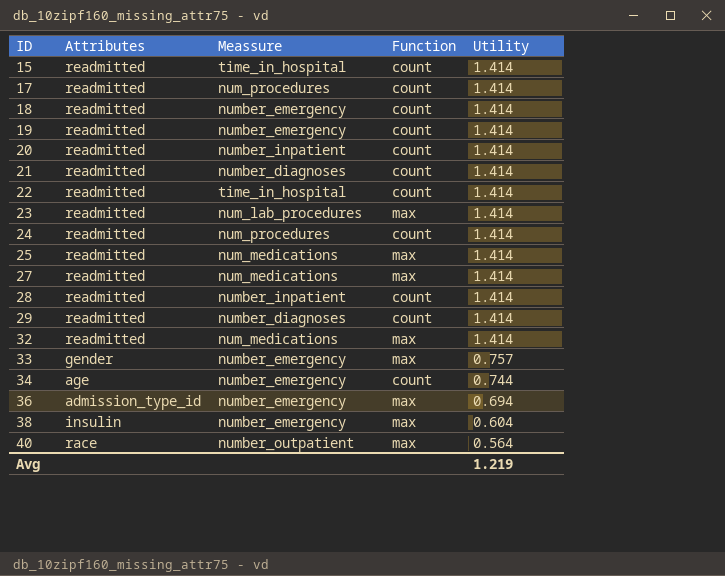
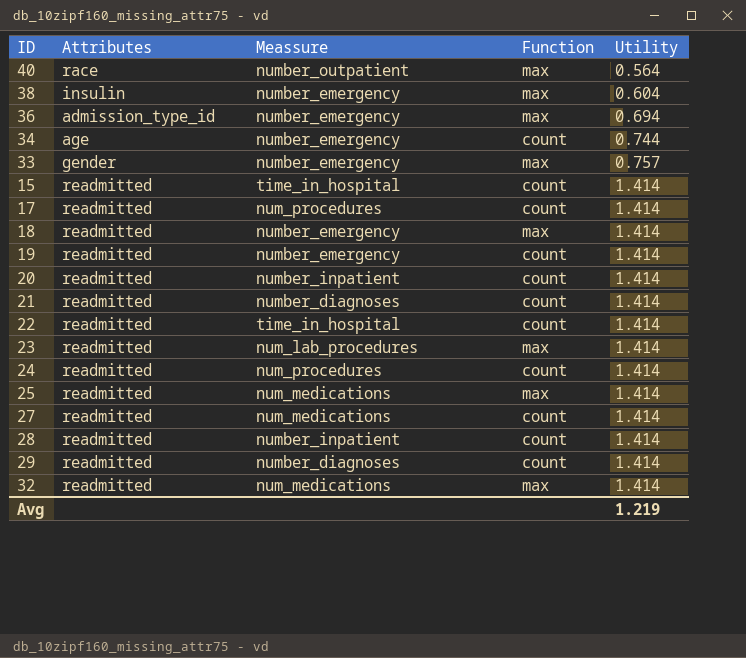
row order: ID ascending -> Utility ascending
18 | Function: count -> max
27 | Function: max -> count

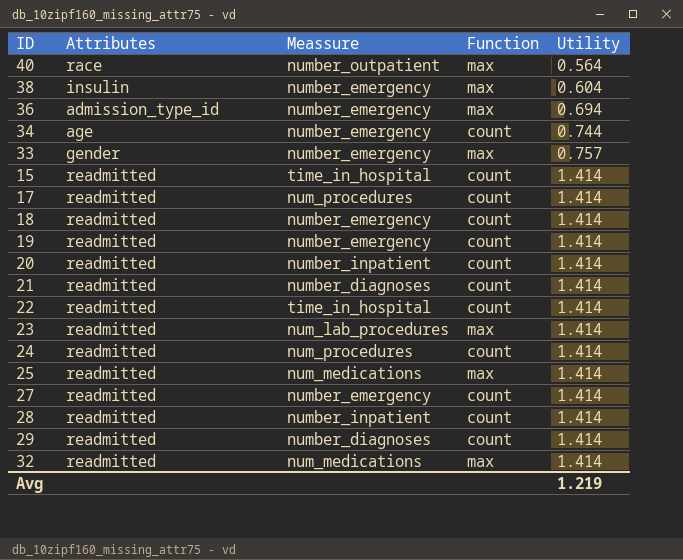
18 | Function: max -> count
27 | Meassure: num_medications -> number_emergency

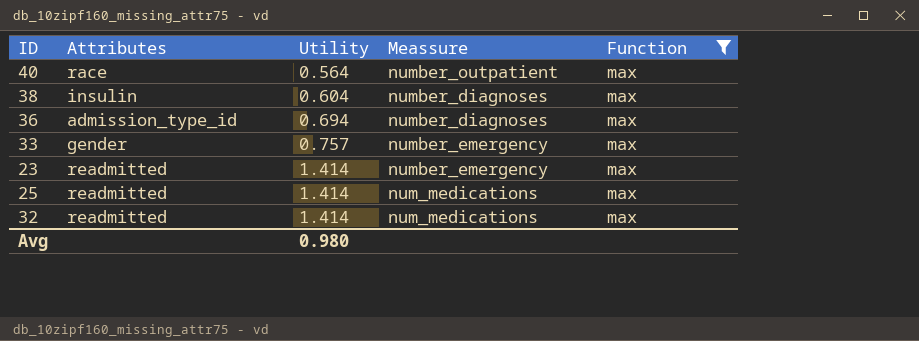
filter: none -> Function = max
column Utility | position: 5 -> 3
38 | Meassure: number_emergency -> number_diagnoses
36 | Meassure: number_emergency -> number_diagnoses
23 | Meassure: num_lab_procedures -> number_emergency
Avg | Utility: 1.219 -> 0.980

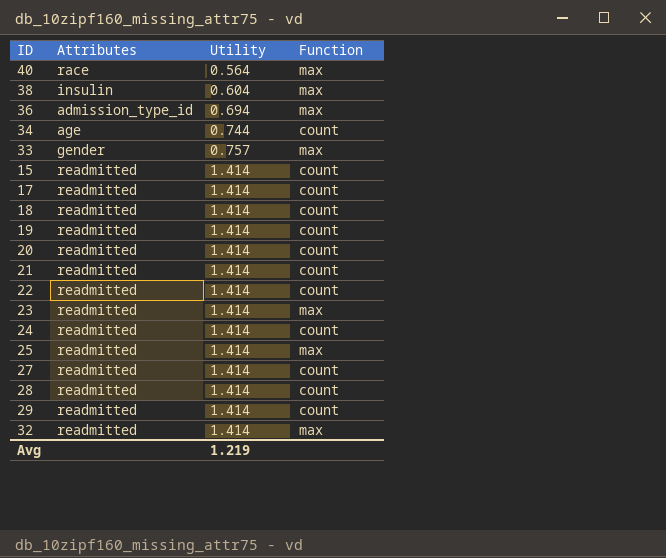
filter: Function = max -> none
column Meassure | position: 4 -> none
Avg | Utility: 0.980 -> 1.219

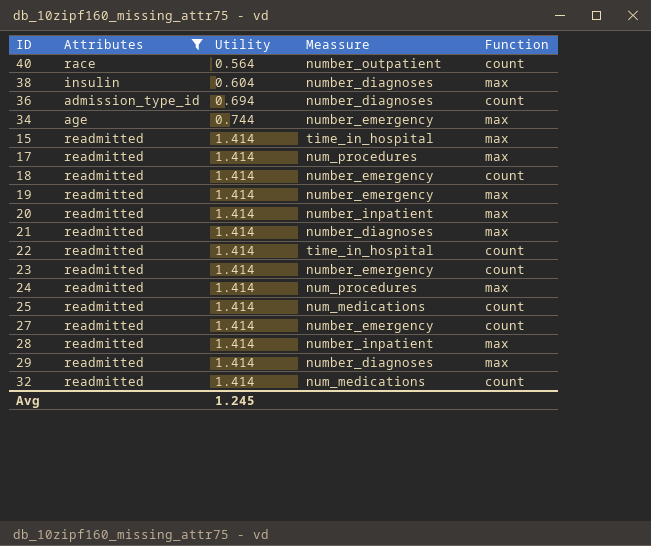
filter: none -> Attributes != gender
column Meassure | position: none -> 4
40 | Function: max -> count
36 | Function: max -> count
34 | Function: count -> max
15 | Function: count -> max
17 | Function: count -> max
19 | Function: count -> max
20 | Function: count -> max
21 | Function: count -> max
23 | Function: max -> count
24 | Function: count -> max
25 | Function: max -> count
28 | Function: count -> max
29 | Function: count -> max
32 | Function: max -> count
Avg | Utility: 1.219 -> 1.245

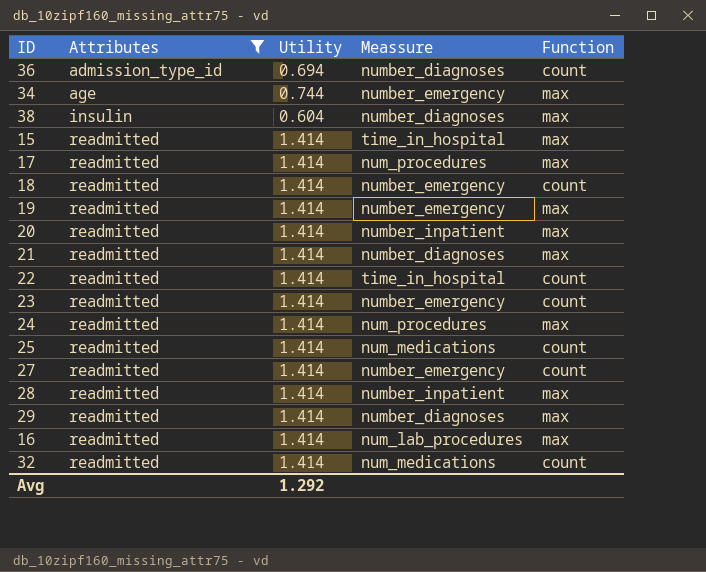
row order: Utility ascending -> Attributes ascending
row 40: race | 0.564 | number_outpatient | count -> none
row 16: none -> readmitted | 1.414 | num_lab_procedures | max
Avg | Utility: 1.245 -> 1.292

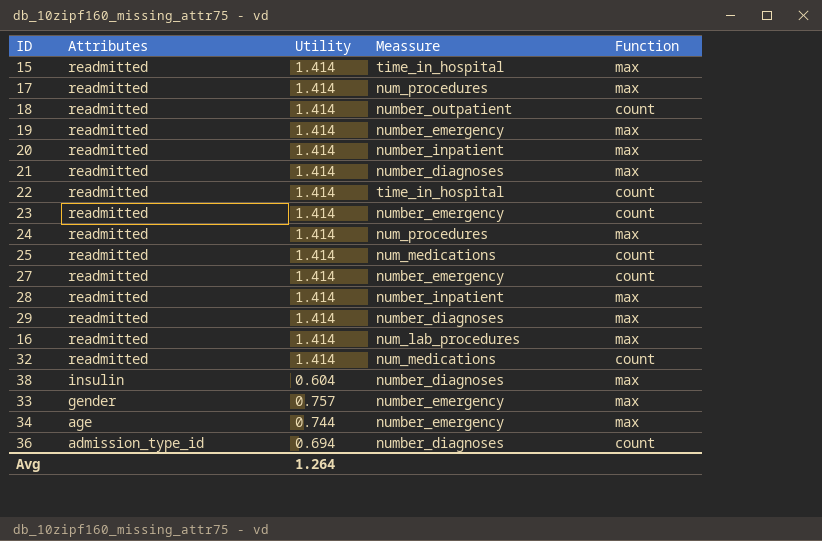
filter: Attributes != gender -> none
row order: Attributes ascending -> Attributes descending
18 | Meassure: number_emergency -> number_outpatient
Avg | Utility: 1.292 -> 1.264

